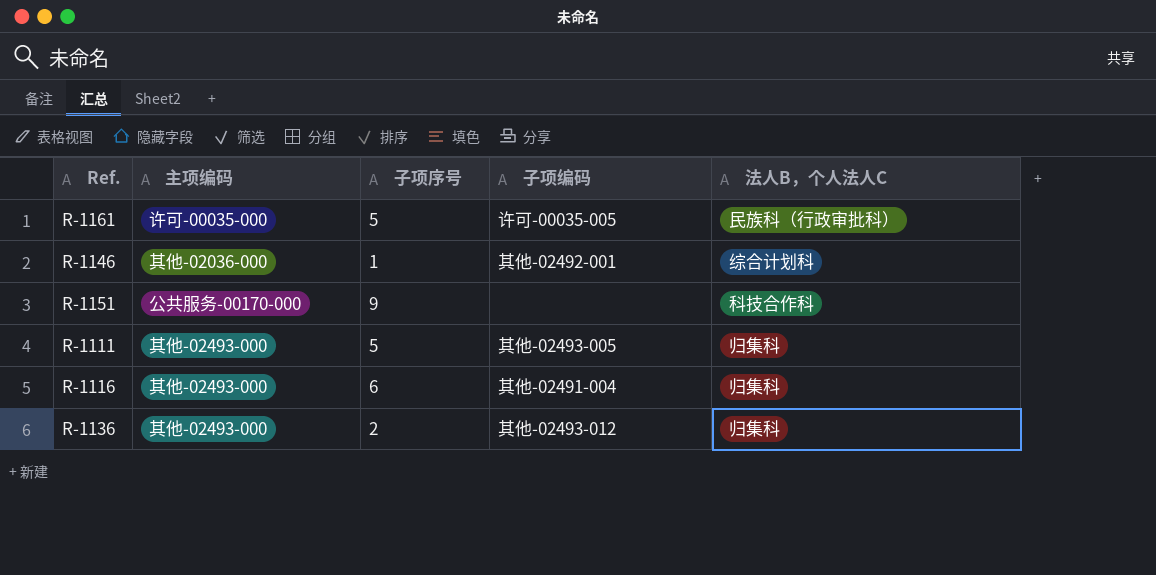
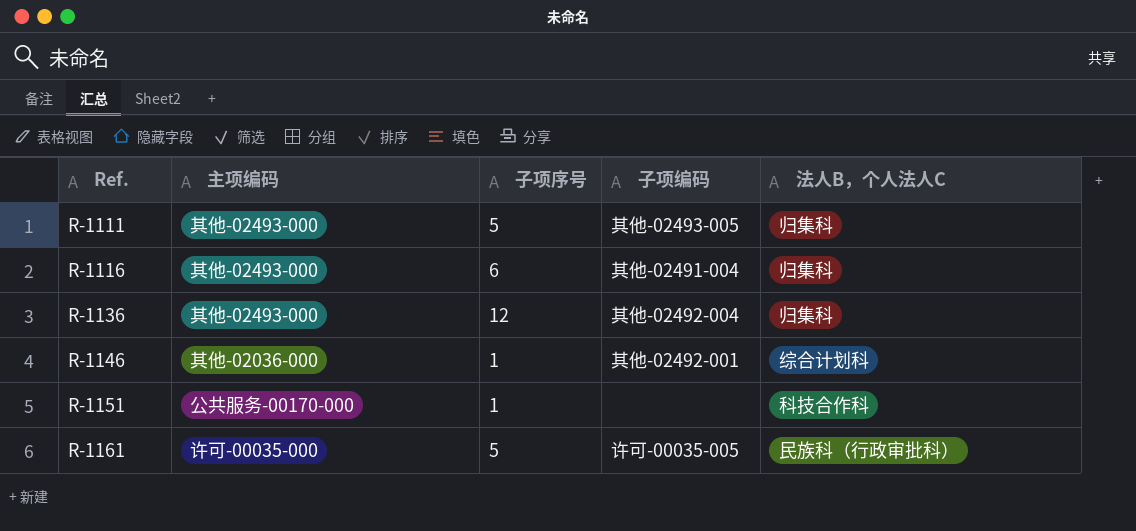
row order: none -> Ref. ascending
R-1136 | 子项序号: 2 -> 12
R-1136 | 子项编码: 其他-02493-012 -> 其他-02492-004
R-1151 | 子项序号: 9 -> 1

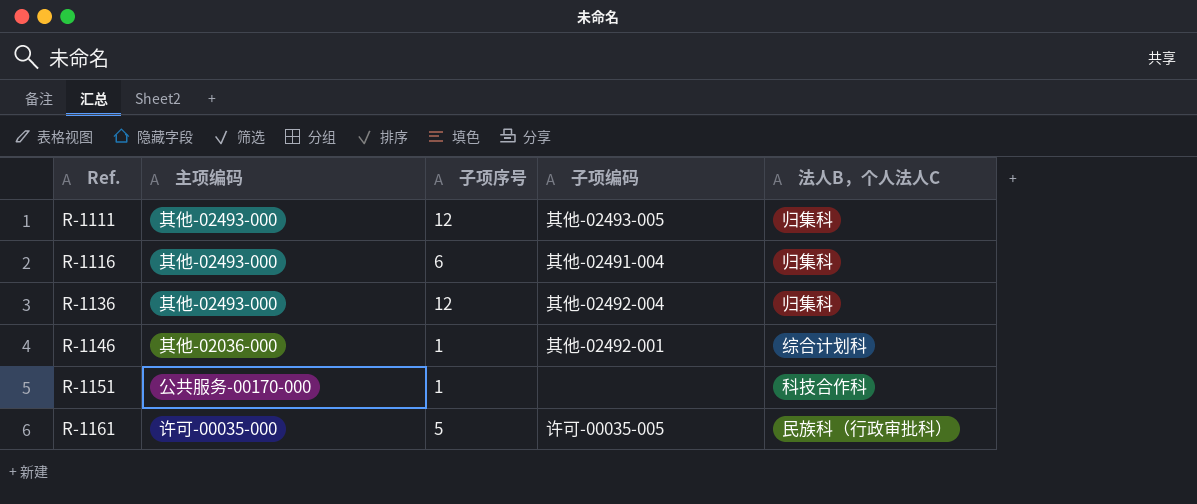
R-1111 | 子项序号: 5 -> 12

